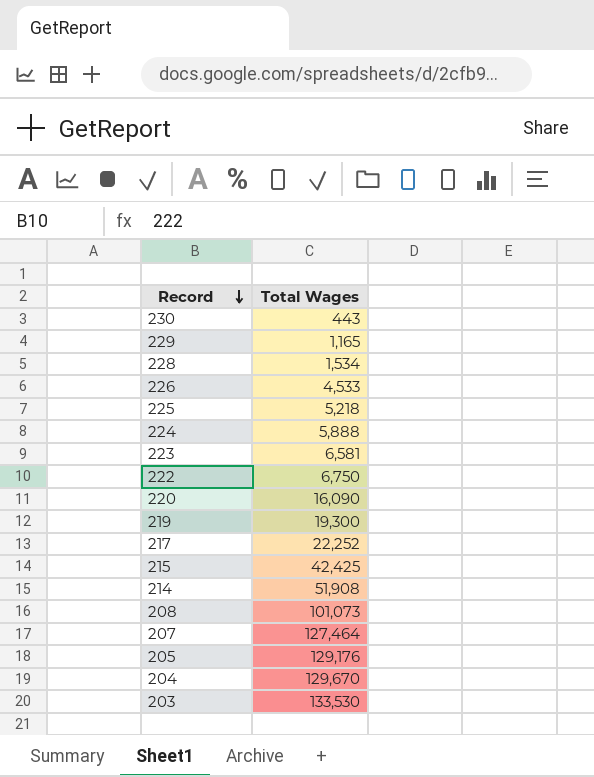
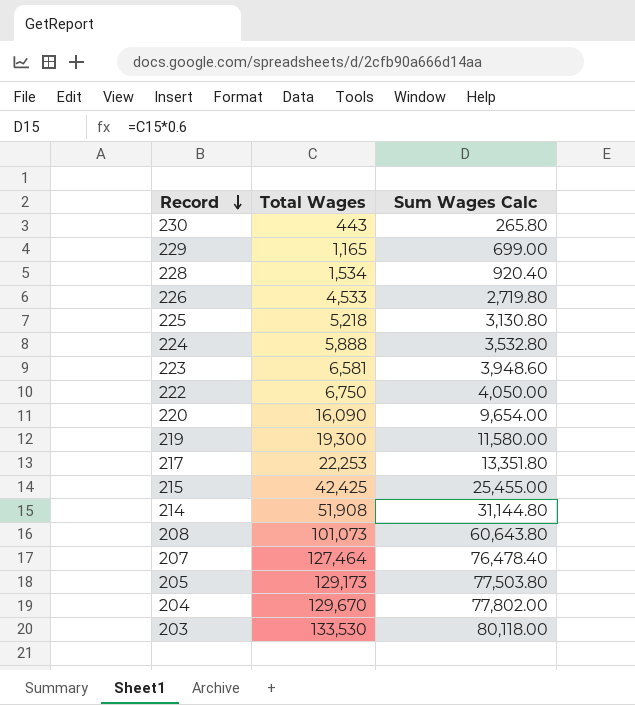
column Sum Wages Calc | formula: none -> [Total Wages] * 0.6
217 | Total Wages: 22,252 -> 22,253
205 | Total Wages: 129,176 -> 129,173

